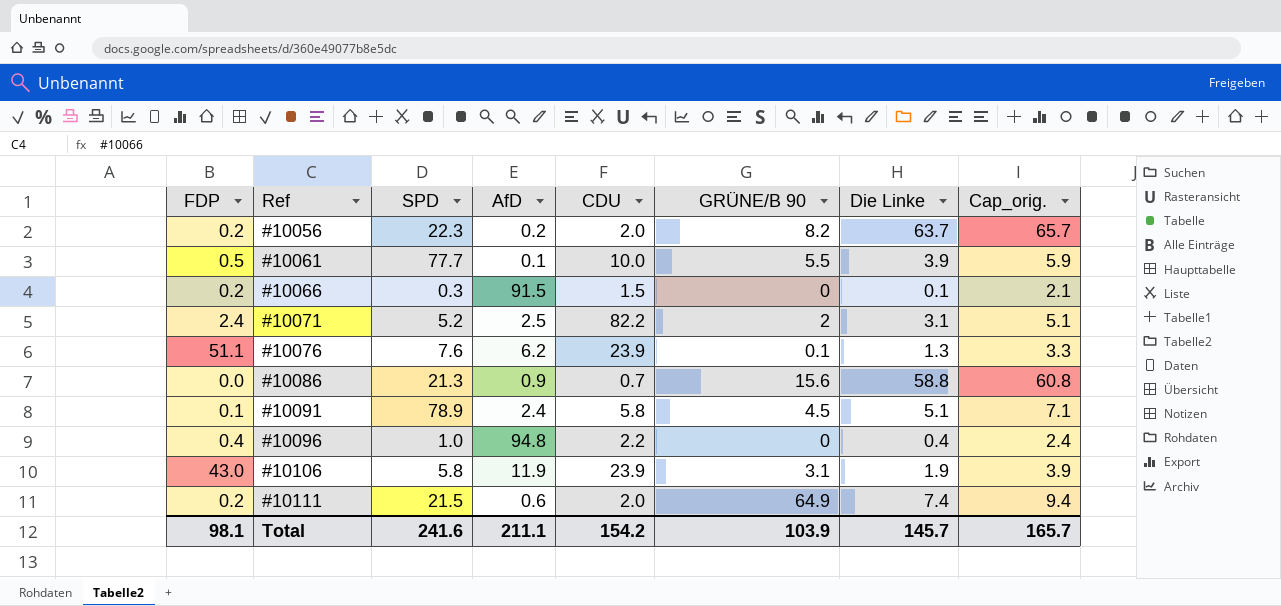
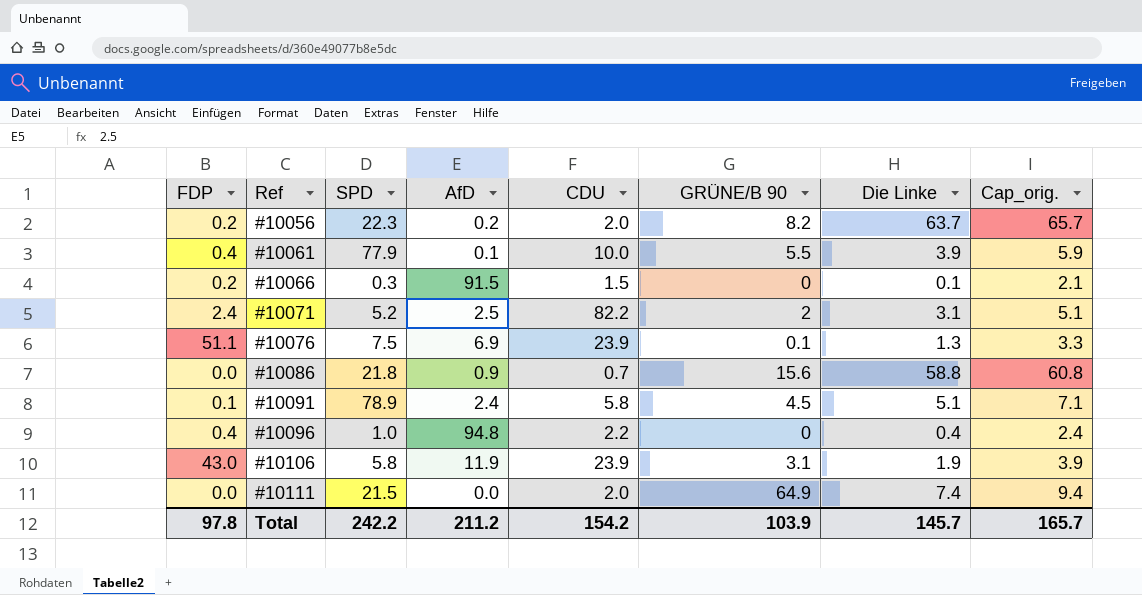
#10061 | FDP: 0.5 -> 0.4
#10061 | SPD: 77.7 -> 77.9
#10076 | SPD: 7.6 -> 7.5
#10076 | AfD: 6.2 -> 6.9
#10086 | SPD: 21.3 -> 21.8
#10111 | FDP: 0.2 -> 0.0
#10111 | AfD: 0.6 -> 0.0
Total | FDP: 98.1 -> 97.8
Total | SPD: 241.6 -> 242.2
Total | AfD: 211.1 -> 211.2

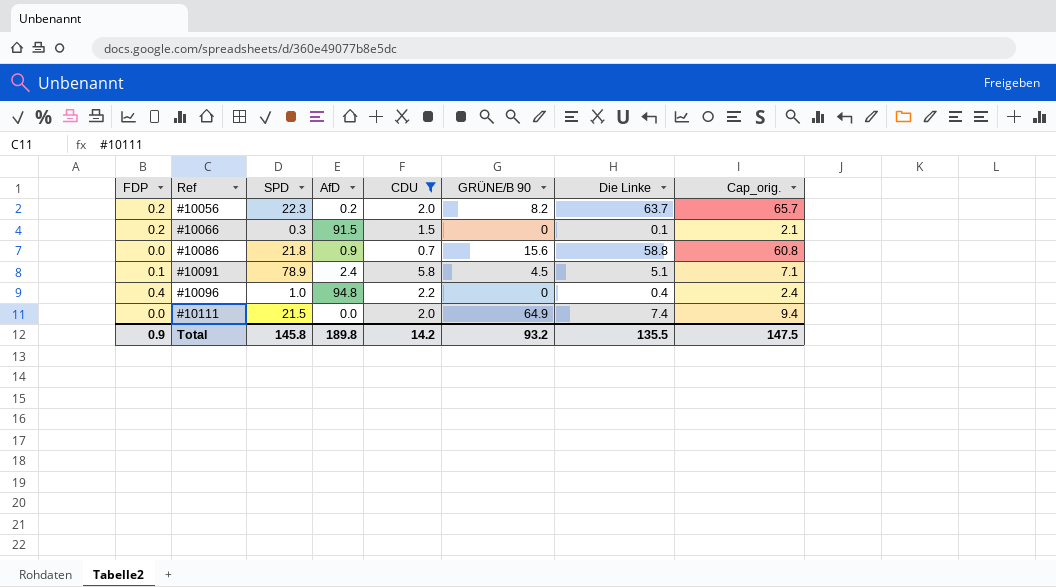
filter: none -> CDU <= 5.8
Total | FDP: 97.8 -> 0.9
Total | SPD: 242.2 -> 145.8
Total | AfD: 211.2 -> 189.8
Total | CDU: 154.2 -> 14.2
Total | GRÜNE/B 90: 103.9 -> 93.2
Total | Die Linke: 145.7 -> 135.5
Total | Cap_orig.: 165.7 -> 147.5

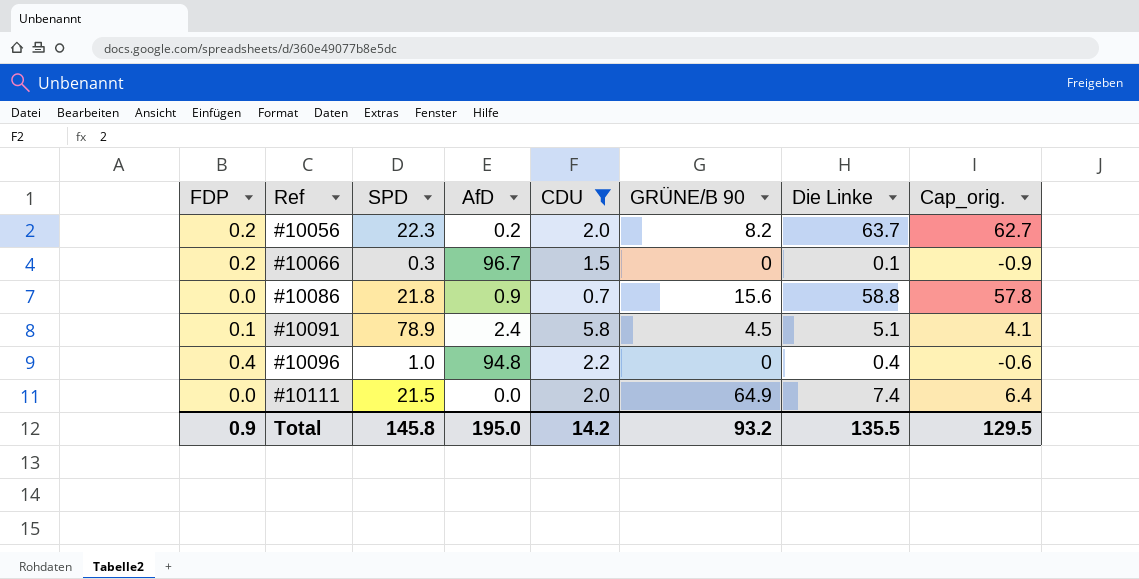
column Cap_orig. | formula: [Die Linke] + 2 -> [Die Linke] - 1
#10066 | AfD: 91.5 -> 96.7
Total | AfD: 189.8 -> 195.0
Total | Cap_orig.: 147.5 -> 129.5

